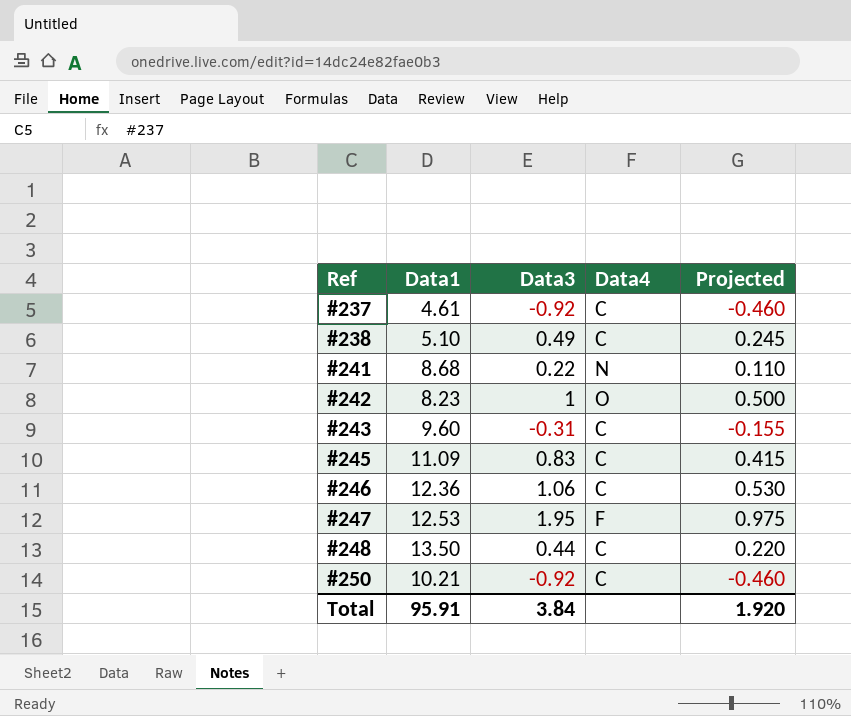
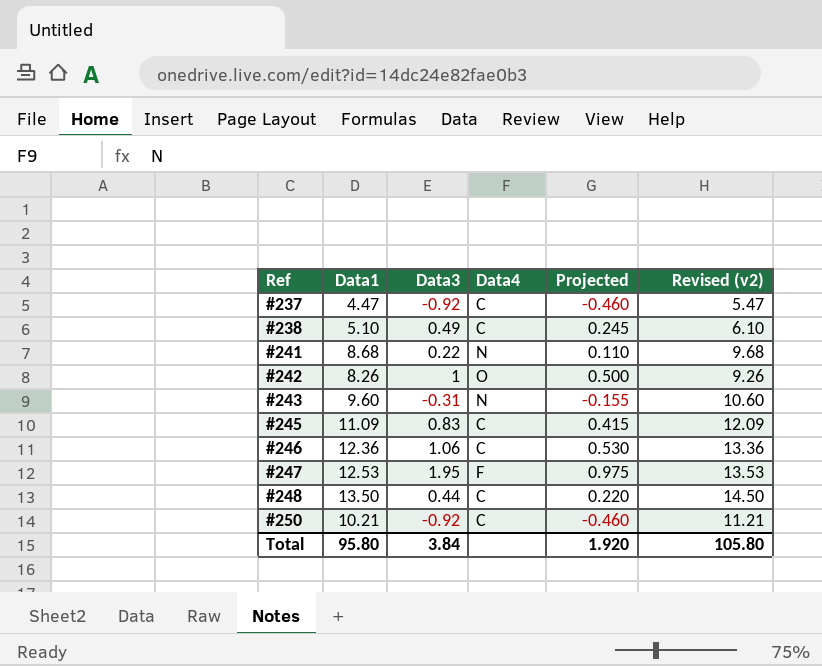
column Revised (v2) | formula: none -> [Data1] + 1
#237 | Data1: 4.61 -> 4.47
#242 | Data1: 8.23 -> 8.26
#243 | Data4: C -> N
Total | Data1: 95.91 -> 95.80

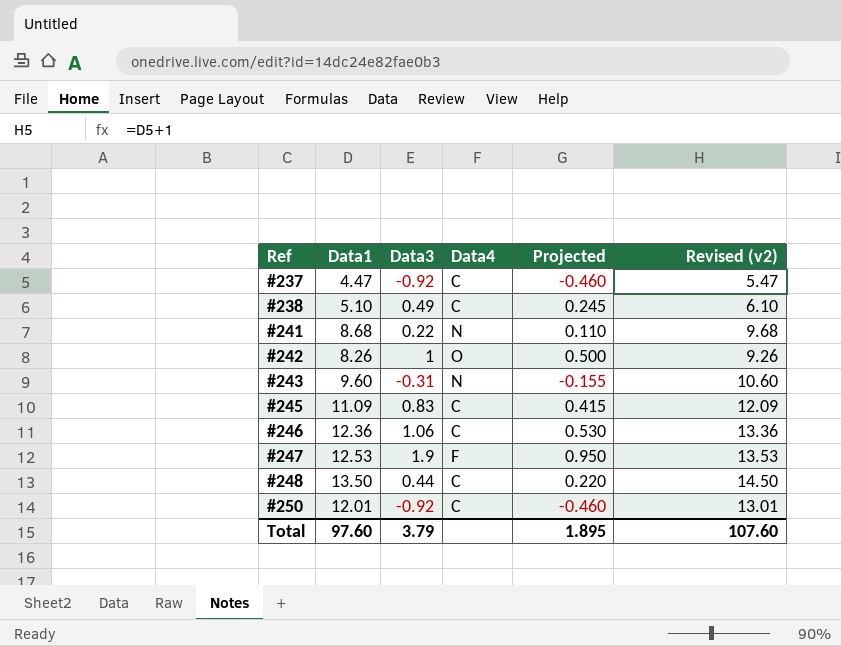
#247 | Data3: 1.95 -> 1.9
#247 | Projected: 0.975 -> 0.950
#250 | Data1: 10.21 -> 12.01
#250 | Revised (v2): 11.21 -> 13.01
Total | Data1: 95.80 -> 97.60
Total | Data3: 3.84 -> 3.79
Total | Projected: 1.920 -> 1.895
Total | Revised (v2): 105.80 -> 107.60

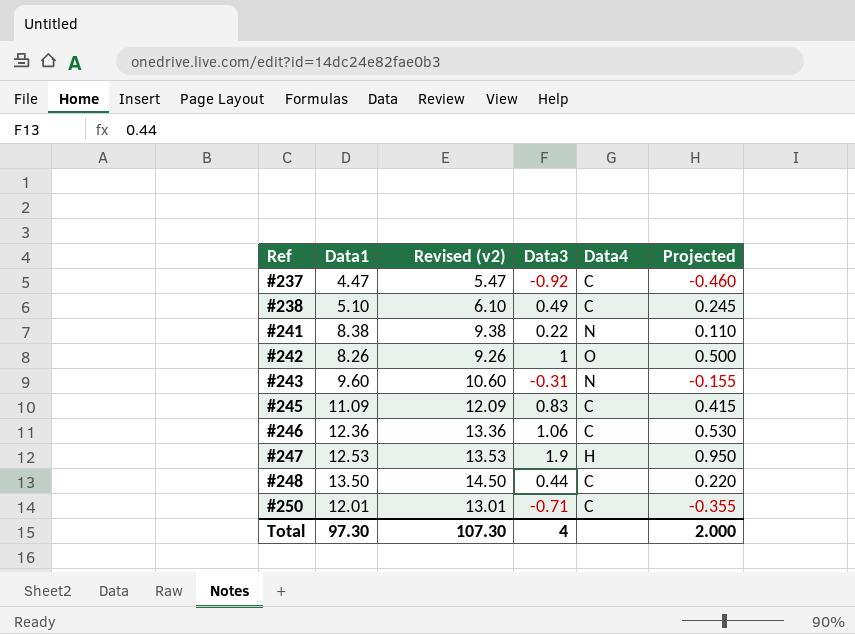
column Revised (v2) | position: 6 -> 3
#241 | Data1: 8.68 -> 8.38
#241 | Revised (v2): 9.68 -> 9.38
#247 | Data4: F -> H
#250 | Data3: -0.92 -> -0.71
#250 | Projected: -0.460 -> -0.355
Total | Data1: 97.60 -> 97.30
Total | Revised (v2): 107.60 -> 107.30
Total | Data3: 3.79 -> 4
Total | Projected: 1.895 -> 2.000

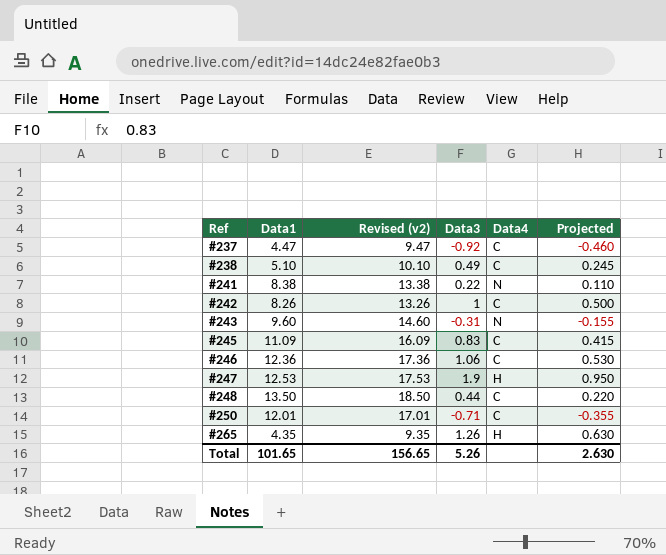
column Revised (v2) | formula: [Data1] + 1 -> [Data1] + 5
#242 | Data4: O -> C
row #265: none -> 4.35 | 9.35 | 1.26 | H | 0.630
Total | Data1: 97.30 -> 101.65
Total | Revised (v2): 107.30 -> 156.65
Total | Data3: 4 -> 5.26
Total | Projected: 2.000 -> 2.630

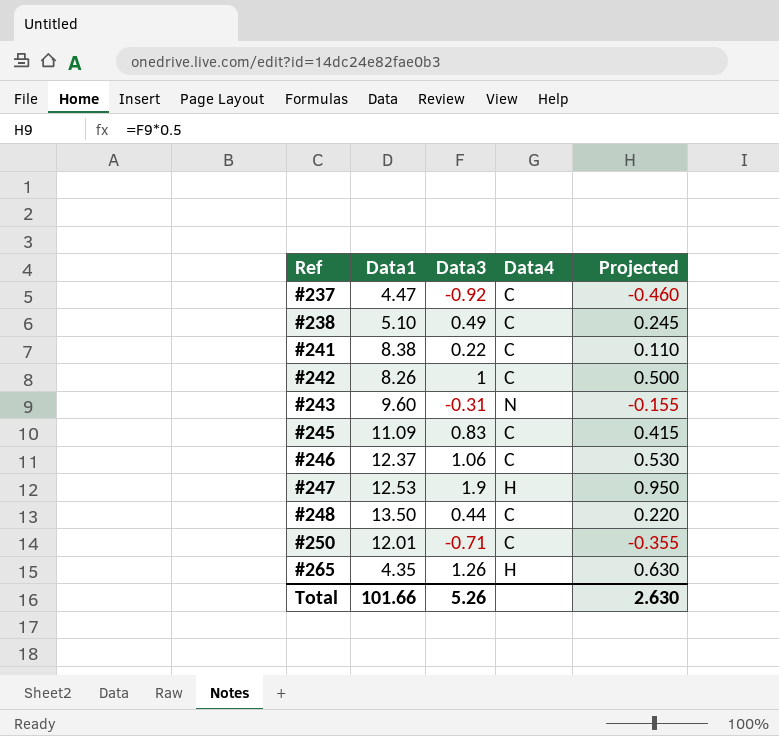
column Revised (v2) | formula: [Data1] + 5 -> none
#241 | Data4: N -> C
#246 | Data1: 12.36 -> 12.37
Total | Data1: 101.65 -> 101.66

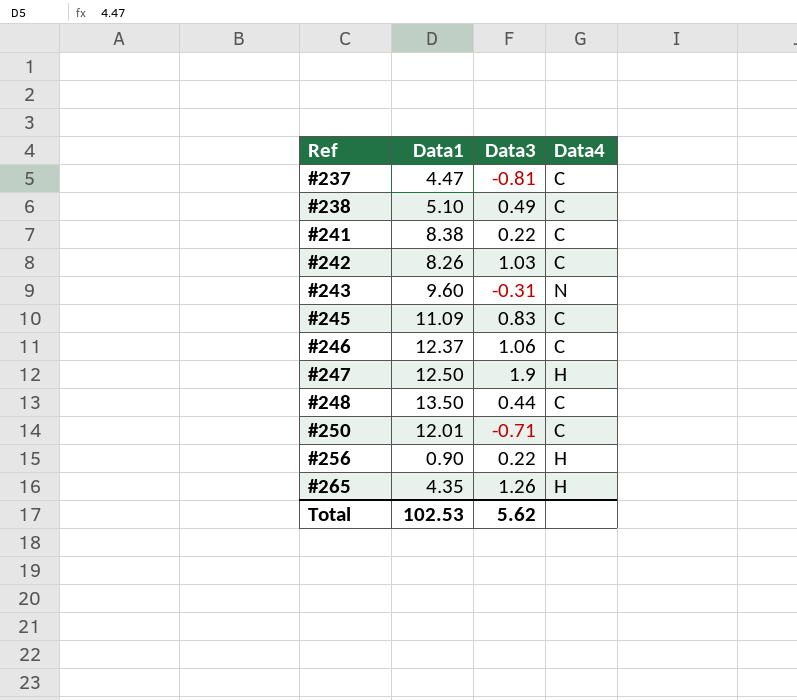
column Projected | formula: [Data3] * 0.5 -> none
#237 | Data3: -0.92 -> -0.81
#242 | Data3: 1 -> 1.03
#247 | Data1: 12.53 -> 12.50
row #256: none -> 0.90 | 0.22 | H
Total | Data1: 101.66 -> 102.53
Total | Data3: 5.26 -> 5.62

